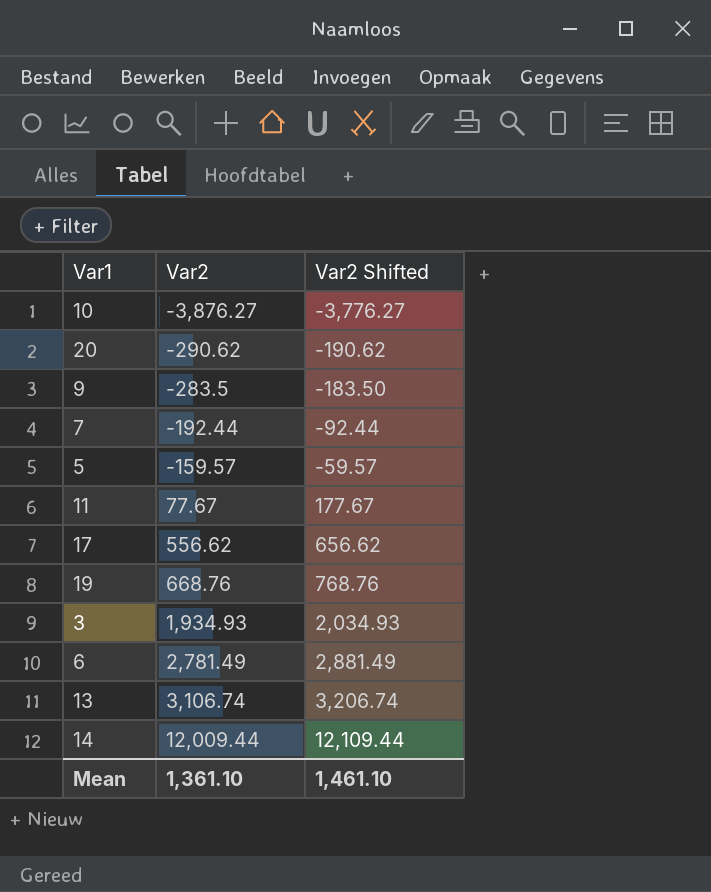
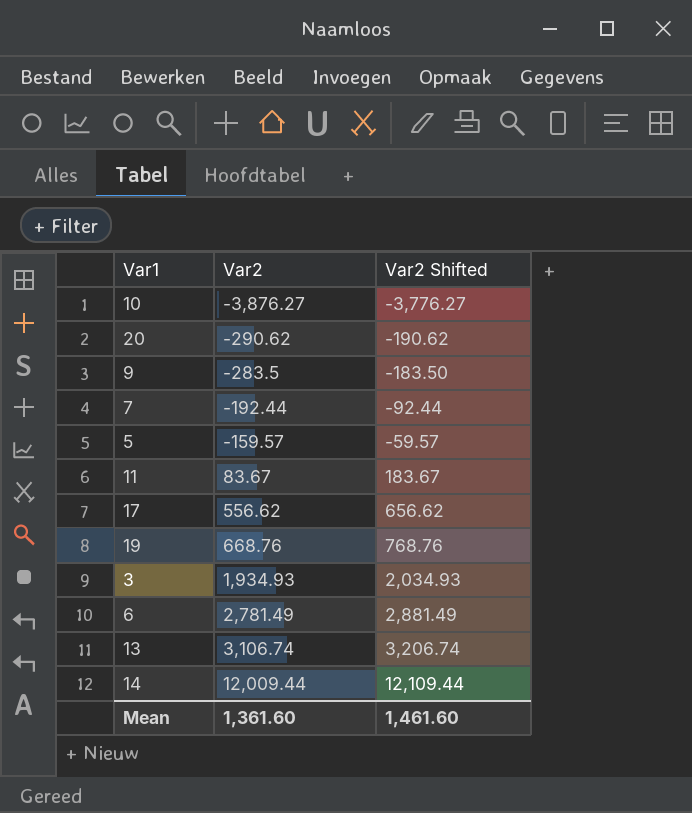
11 | Var2: 77.67 -> 83.67
11 | Var2 Shifted: 177.67 -> 183.67
Mean | Var2: 1,361.10 -> 1,361.60
Mean | Var2 Shifted: 1,461.10 -> 1,461.60

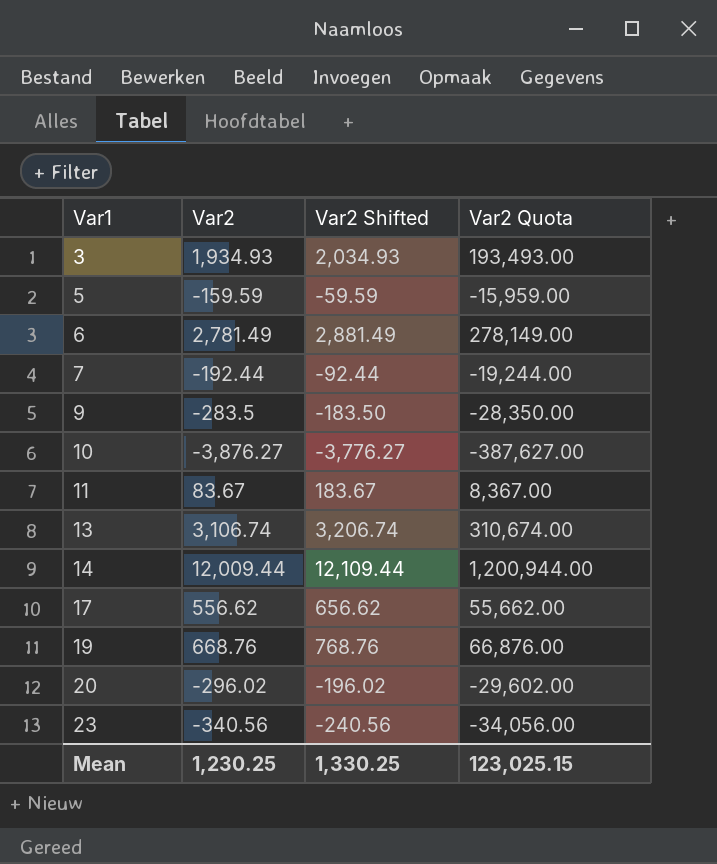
row order: Var2 ascending -> Var1 ascending
column Var2 Quota | formula: none -> [Var2] * 100
5 | Var2: -159.57 -> -159.59
5 | Var2 Shifted: -59.57 -> -59.59
20 | Var2: -290.62 -> -296.02
20 | Var2 Shifted: -190.62 -> -196.02
row 23: none -> -340.56 | -240.56 | -34,056.00
Mean | Var2: 1,361.60 -> 1,230.25
Mean | Var2 Shifted: 1,461.60 -> 1,330.25

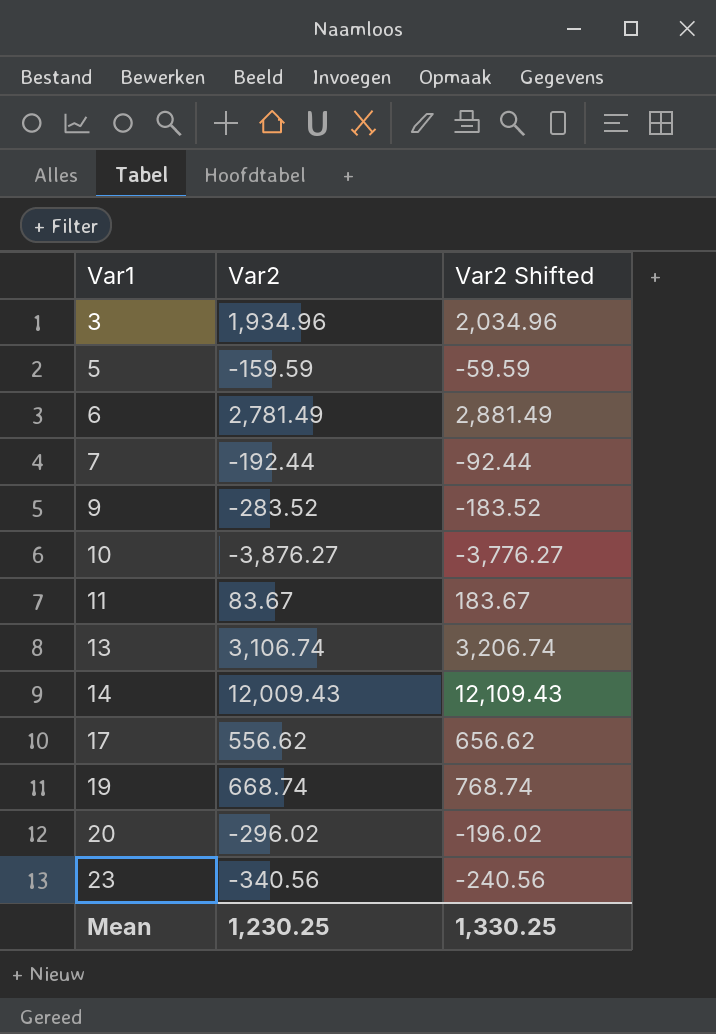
column Var2 Quota | formula: [Var2] * 100 -> none
3 | Var2: 1,934.93 -> 1,934.96
3 | Var2 Shifted: 2,034.93 -> 2,034.96
9 | Var2: -283.5 -> -283.52
9 | Var2 Shifted: -183.50 -> -183.52
14 | Var2: 12,009.44 -> 12,009.43
14 | Var2 Shifted: 12,109.44 -> 12,109.43
19 | Var2: 668.76 -> 668.74
19 | Var2 Shifted: 768.76 -> 768.74

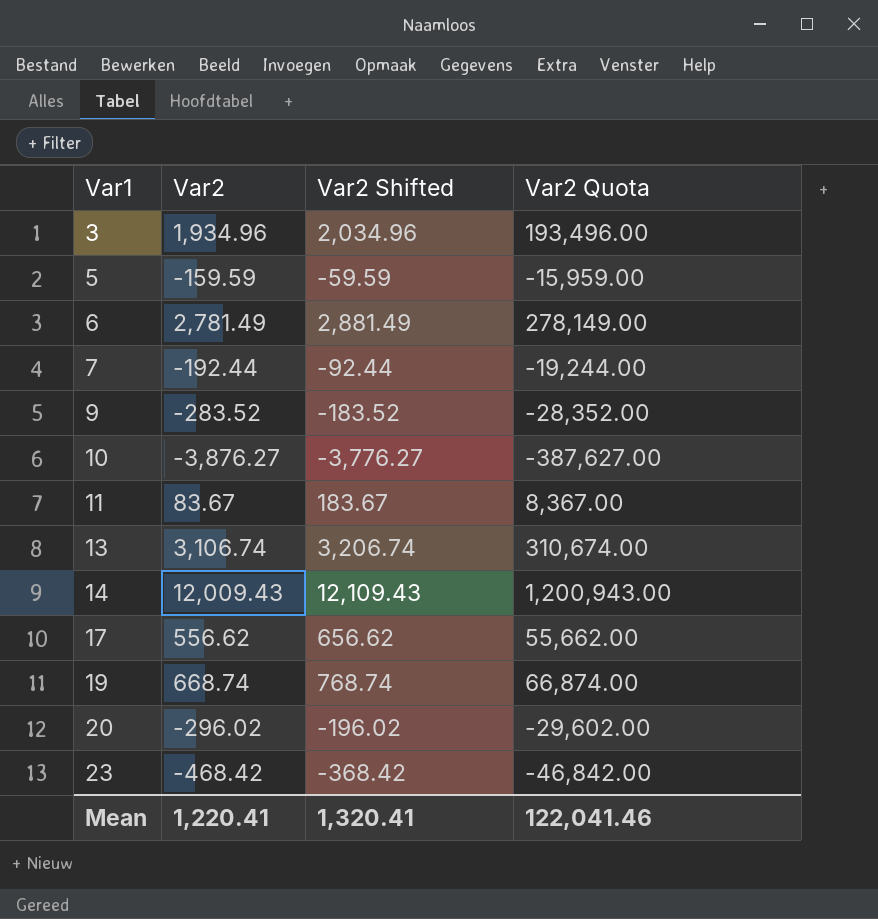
column Var2 Quota | formula: none -> [Var2] * 100
23 | Var2: -340.56 -> -468.42
23 | Var2 Shifted: -240.56 -> -368.42
Mean | Var2: 1,230.25 -> 1,220.41
Mean | Var2 Shifted: 1,330.25 -> 1,320.41

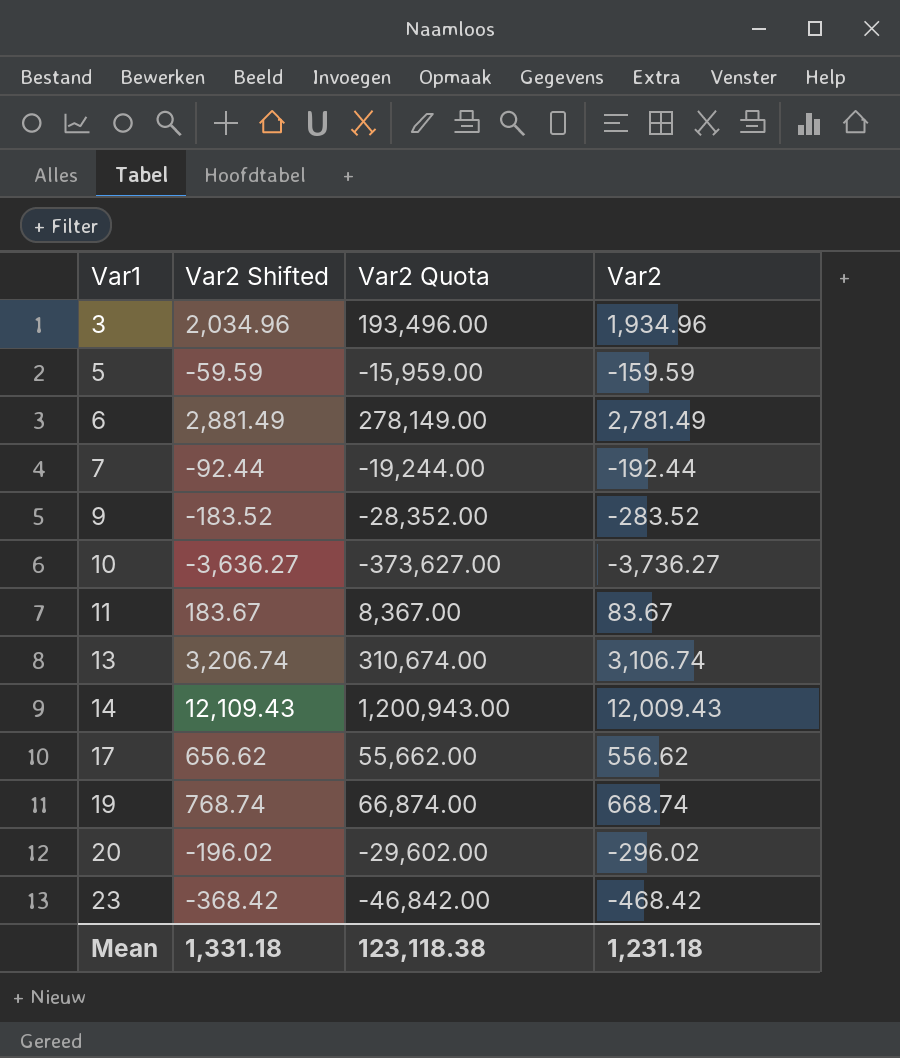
column Var2 | position: 2 -> 4
10 | Var2 Shifted: -3,776.27 -> -3,636.27
10 | Var2 Quota: -387,627.00 -> -373,627.00
10 | Var2: -3,876.27 -> -3,736.27
Mean | Var2 Shifted: 1,320.41 -> 1,331.18
Mean | Var2 Quota: 122,041.46 -> 123,118.38
Mean | Var2: 1,220.41 -> 1,231.18

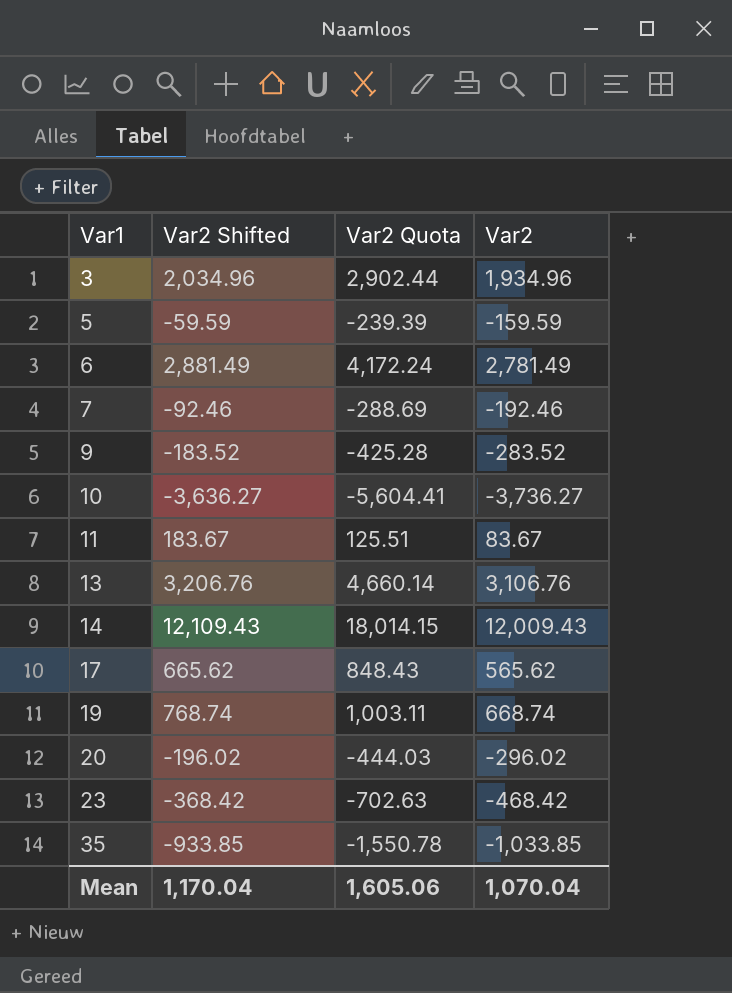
column Var2 Quota | formula: [Var2] * 100 -> [Var2] * 1.5
7 | Var2 Shifted: -92.44 -> -92.46
7 | Var2: -192.44 -> -192.46
13 | Var2 Shifted: 3,206.74 -> 3,206.76
13 | Var2: 3,106.74 -> 3,106.76
17 | Var2 Shifted: 656.62 -> 665.62
17 | Var2: 556.62 -> 565.62
row 35: none -> -933.85 | -1,550.78 | -1,033.85
Mean | Var2 Shifted: 1,331.18 -> 1,170.04
Mean | Var2 Quota: 123,118.38 -> 1,605.06
Mean | Var2: 1,231.18 -> 1,070.04

